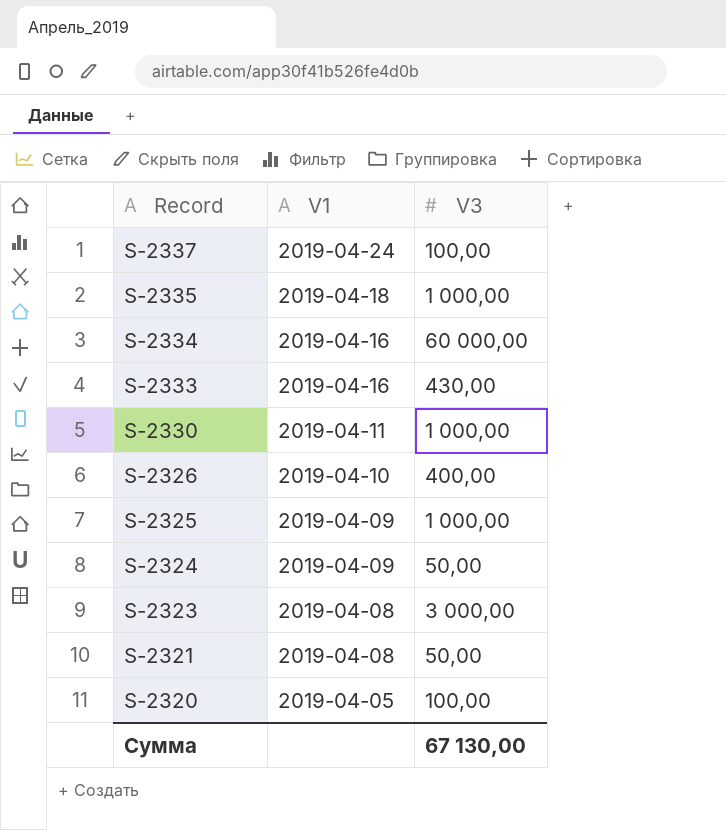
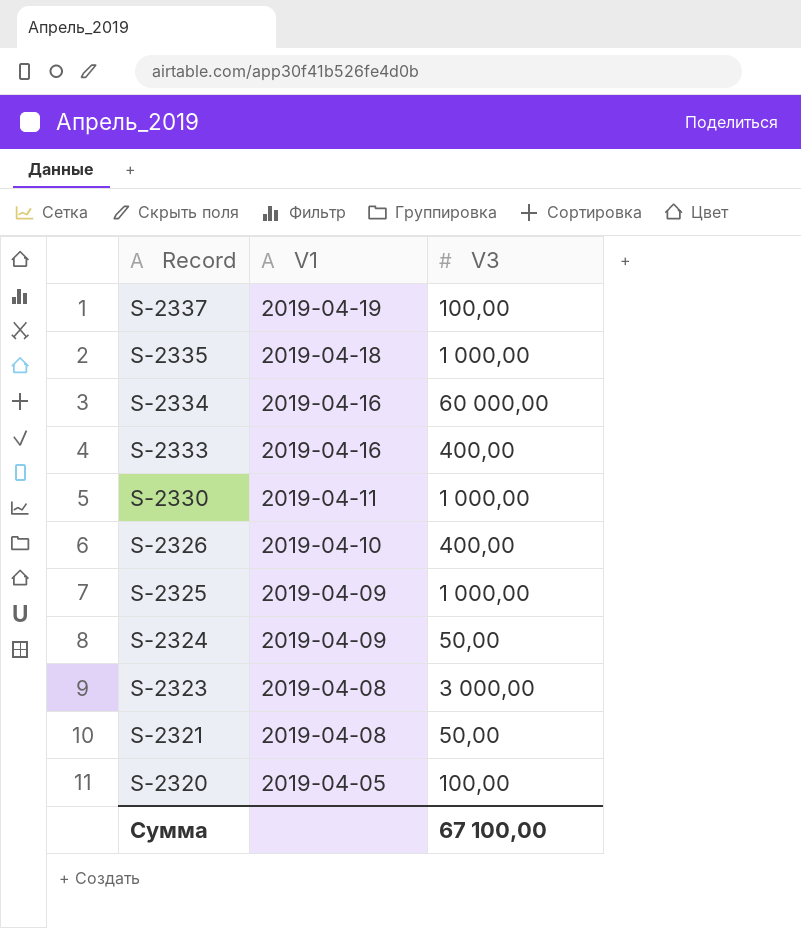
S-2337 | V1: 2019-04-24 -> 2019-04-19
S-2333 | V3: 430,00 -> 400,00
Сумма | V3: 67 130,00 -> 67 100,00

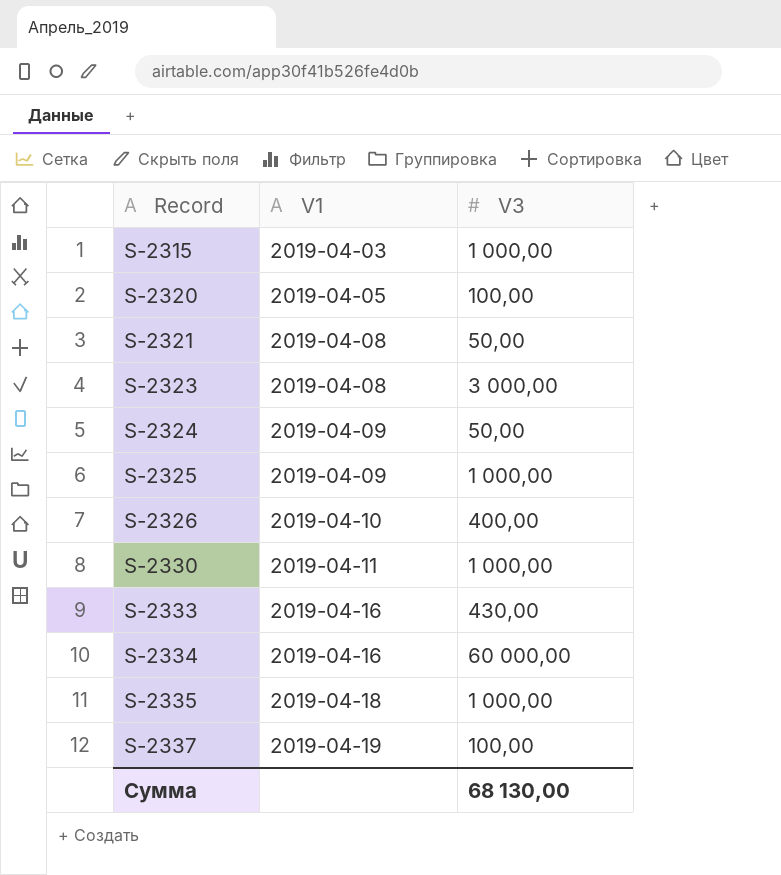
row order: Record descending -> Record ascending
row S-2315: none -> 2019-04-03 | 1 000,00
S-2333 | V3: 400,00 -> 430,00
Сумма | V3: 67 100,00 -> 68 130,00

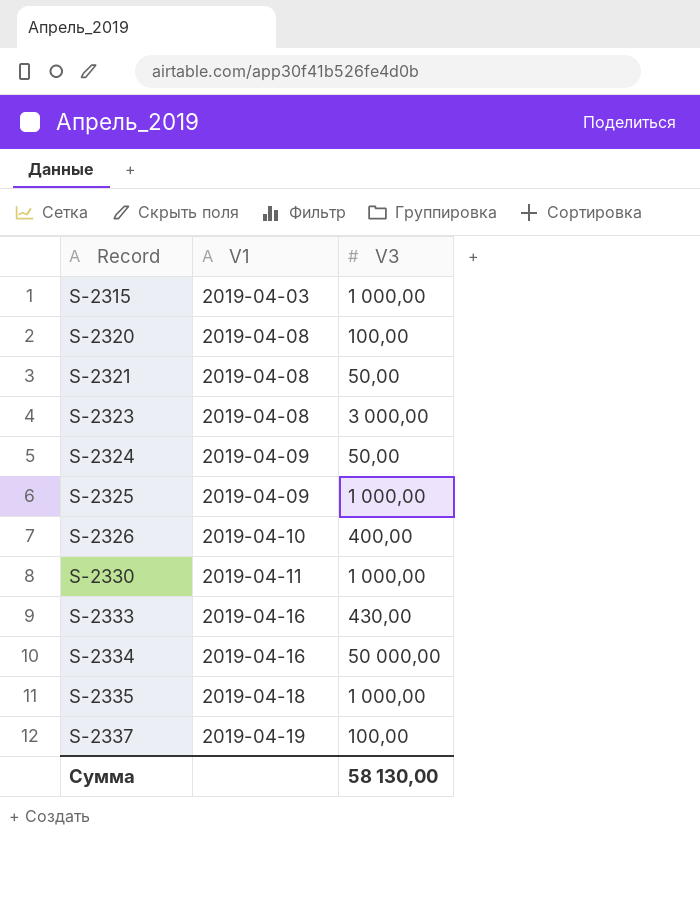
S-2320 | V1: 2019-04-05 -> 2019-04-08
S-2334 | V3: 60 000,00 -> 50 000,00
Сумма | V3: 68 130,00 -> 58 130,00

